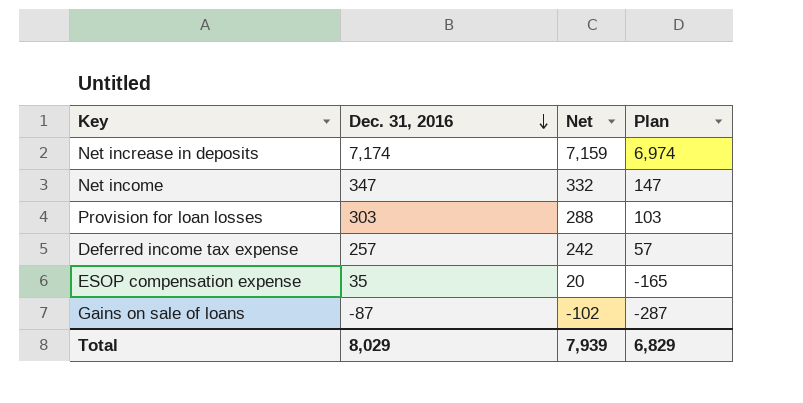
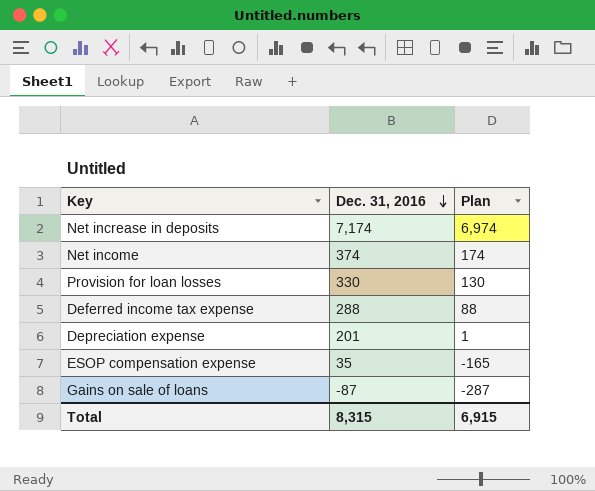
column Net | formula: [Dec. 31, 2016] - 15 -> none
Net income | Dec. 31, 2016: 347 -> 374
Net income | Plan: 147 -> 174
Provision for loan losses | Dec. 31, 2016: 303 -> 330
Provision for loan losses | Plan: 103 -> 130
Deferred income tax expense | Dec. 31, 2016: 257 -> 288
Deferred income tax expense | Plan: 57 -> 88
row Depreciation expense: none -> 201 | 1
Total | Dec. 31, 2016: 8,029 -> 8,315
Total | Plan: 6,829 -> 6,915

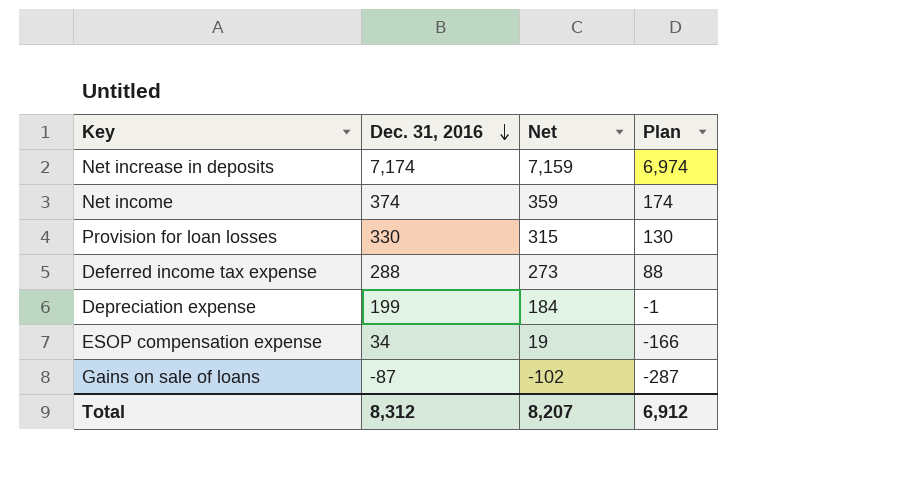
column Net | formula: none -> [Dec. 31, 2016] - 15
Depreciation expense | Dec. 31, 2016: 201 -> 199
Depreciation expense | Plan: 1 -> -1
ESOP compensation expense | Dec. 31, 2016: 35 -> 34
ESOP compensation expense | Plan: -165 -> -166
Total | Dec. 31, 2016: 8,315 -> 8,312
Total | Plan: 6,915 -> 6,912

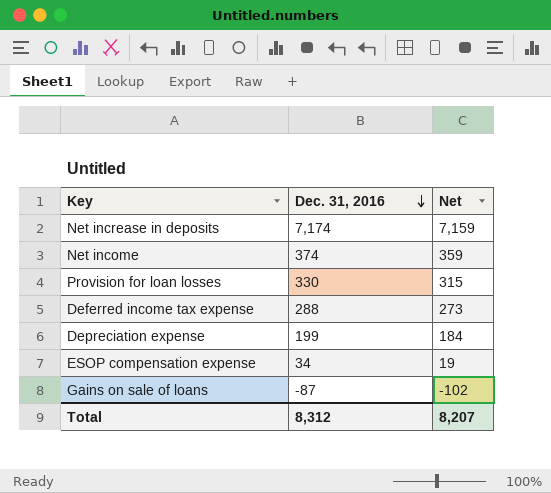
column Plan | formula: [Dec. 31, 2016] - 200 -> none

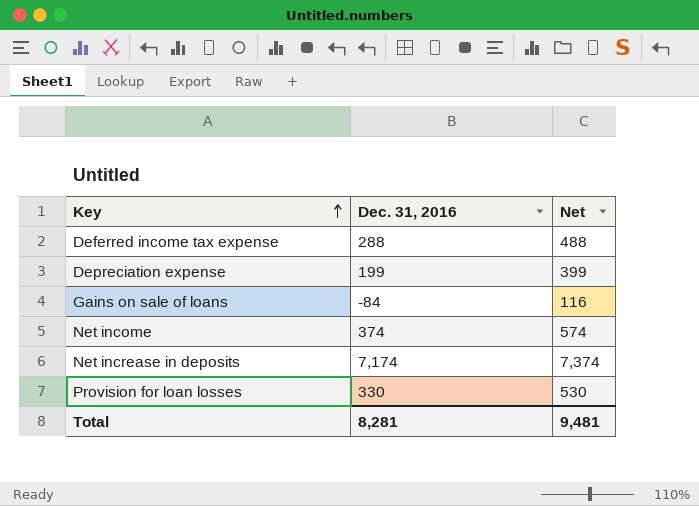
row order: Dec. 31, 2016 descending -> Key ascending
column Net | formula: [Dec. 31, 2016] - 15 -> [Dec. 31, 2016] + 200
row ESOP compensation expense: 34 | 19 -> none
Gains on sale of loans | Dec. 31, 2016: -87 -> -84
Total | Dec. 31, 2016: 8,312 -> 8,281
Total | Net: 8,207 -> 9,481

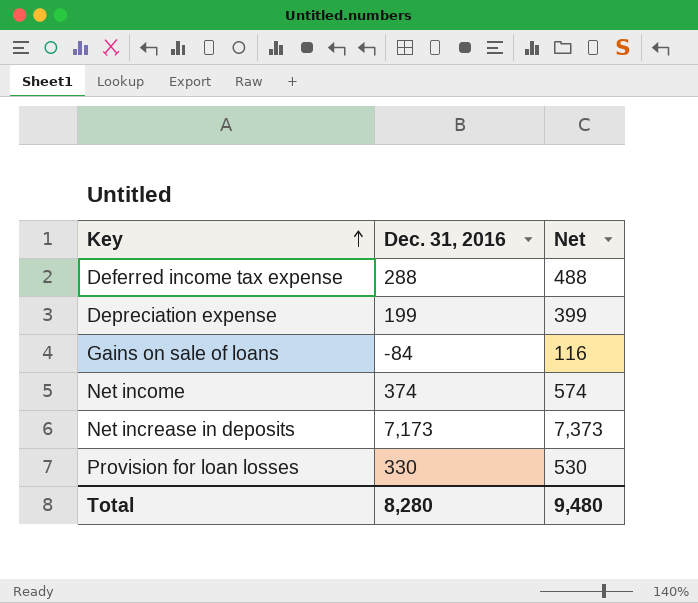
Net increase in deposits | Dec. 31, 2016: 7,174 -> 7,173
Net increase in deposits | Net: 7,374 -> 7,373
Total | Dec. 31, 2016: 8,281 -> 8,280
Total | Net: 9,481 -> 9,480

